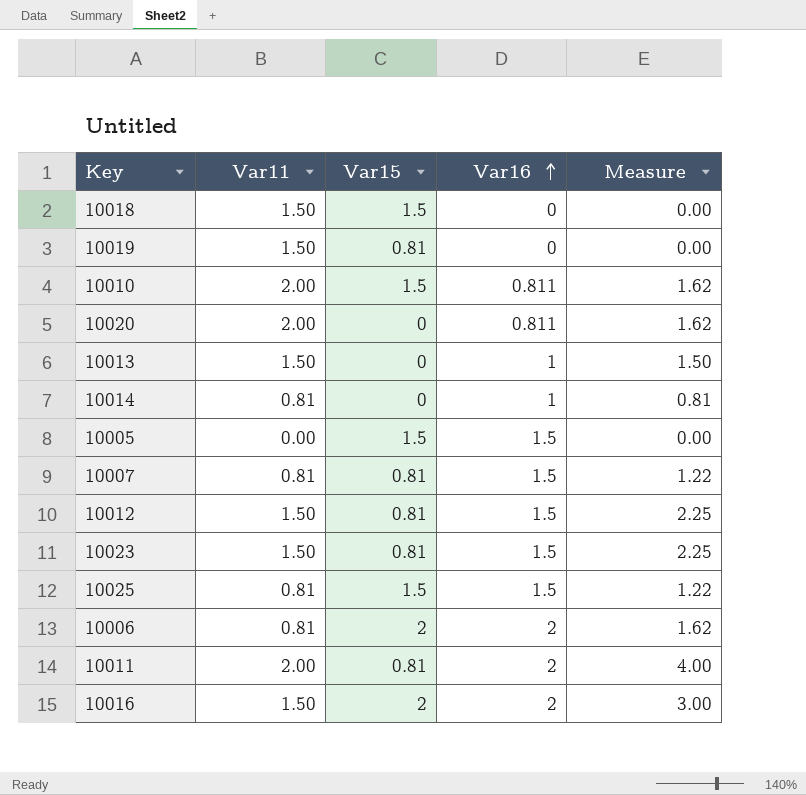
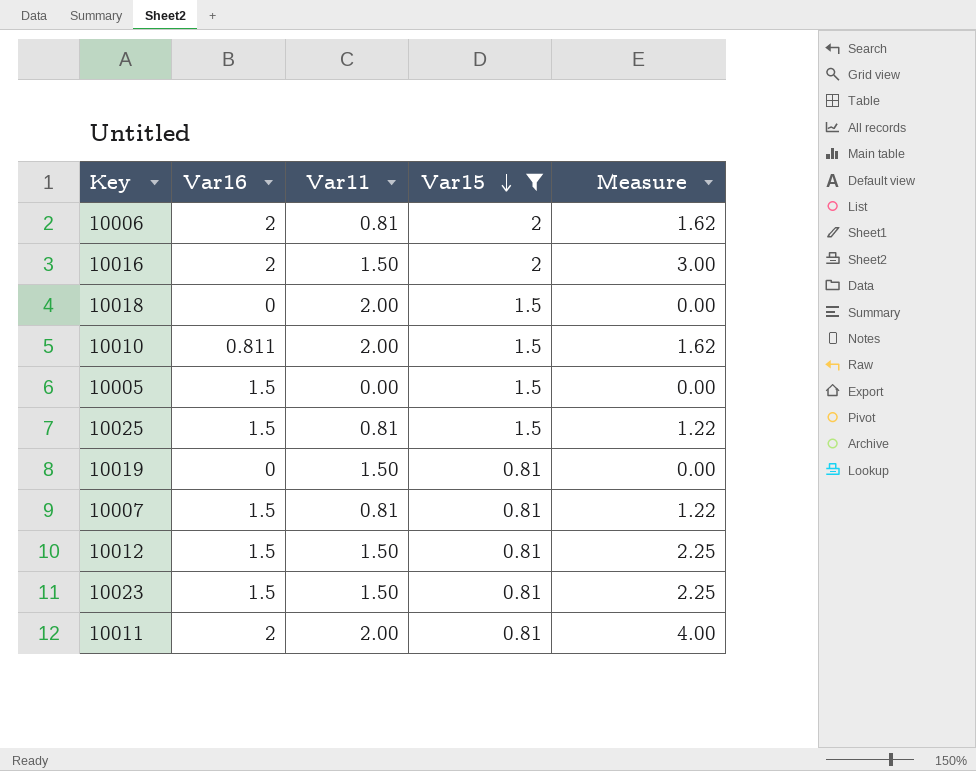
filter: none -> Var15 != 0
row order: Var16 ascending -> Var15 descending
column Var16 | position: 4 -> 2
10018 | Var11: 1.50 -> 2.00

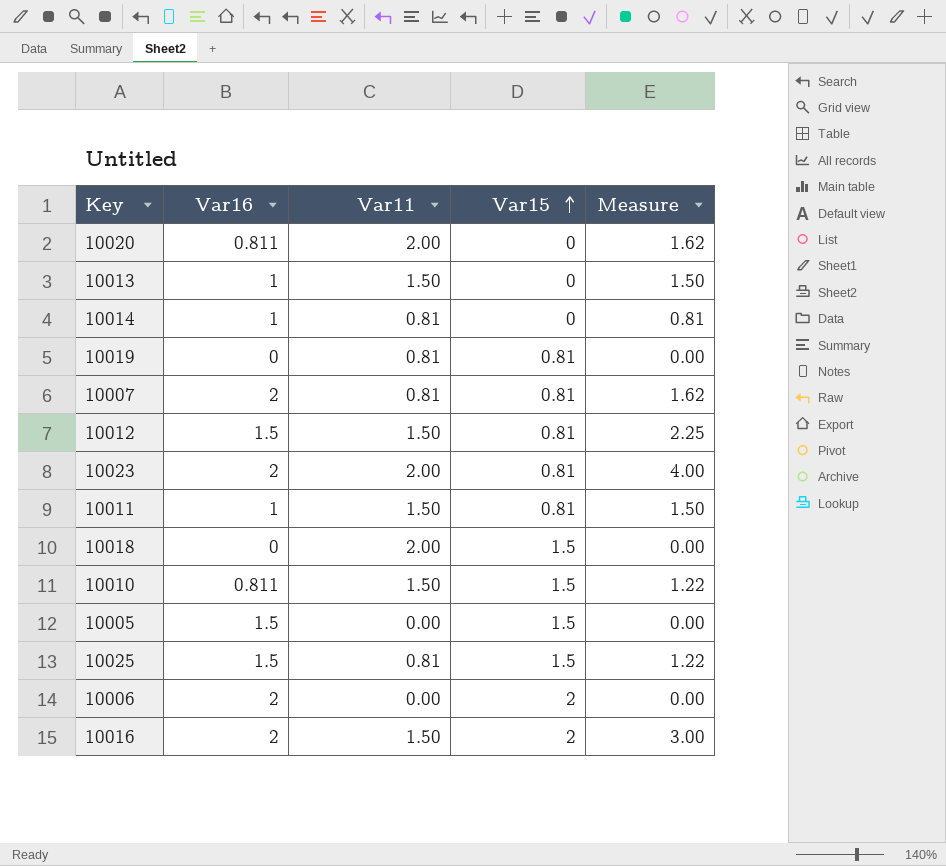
filter: Var15 != 0 -> none
row order: Var15 descending -> Var15 ascending
10019 | Var11: 1.50 -> 0.81
10007 | Var16: 1.5 -> 2
10007 | Measure: 1.22 -> 1.62
10023 | Var16: 1.5 -> 2
10023 | Var11: 1.50 -> 2.00
10023 | Measure: 2.25 -> 4.00
10011 | Var16: 2 -> 1
10011 | Var11: 2.00 -> 1.50
10011 | Measure: 4.00 -> 1.50
10010 | Var11: 2.00 -> 1.50
10010 | Measure: 1.62 -> 1.22
10006 | Var11: 0.81 -> 0.00
10006 | Measure: 1.62 -> 0.00

